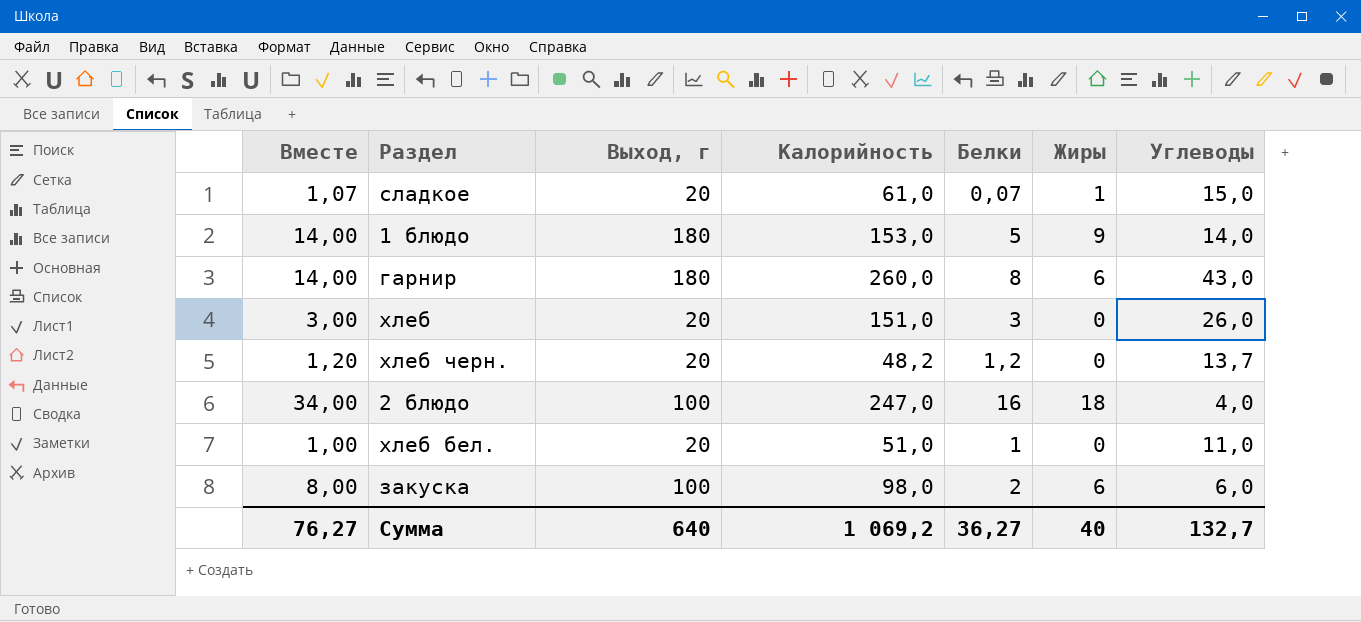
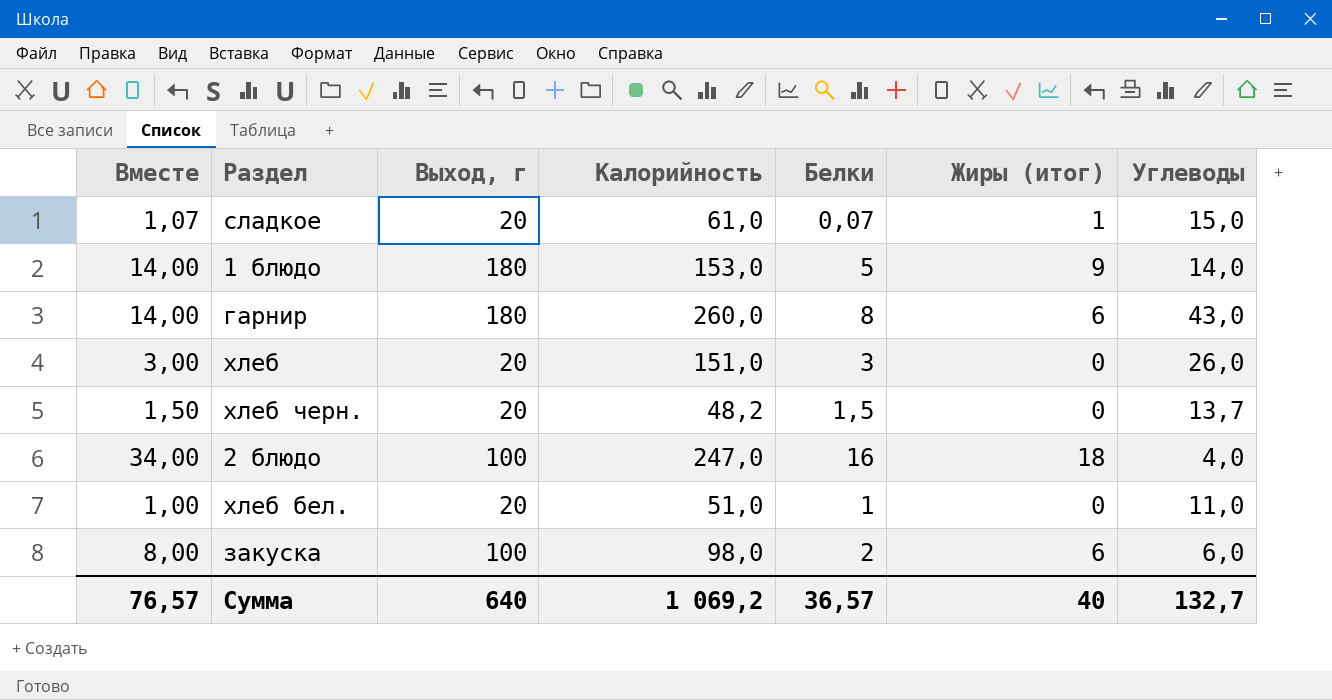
column name: Жиры -> Жиры (итог)
хлеб черн. | Вместе: 1,20 -> 1,50
хлеб черн. | Белки: 1,2 -> 1,5
Сумма | Вместе: 76,27 -> 76,57
Сумма | Белки: 36,27 -> 36,57

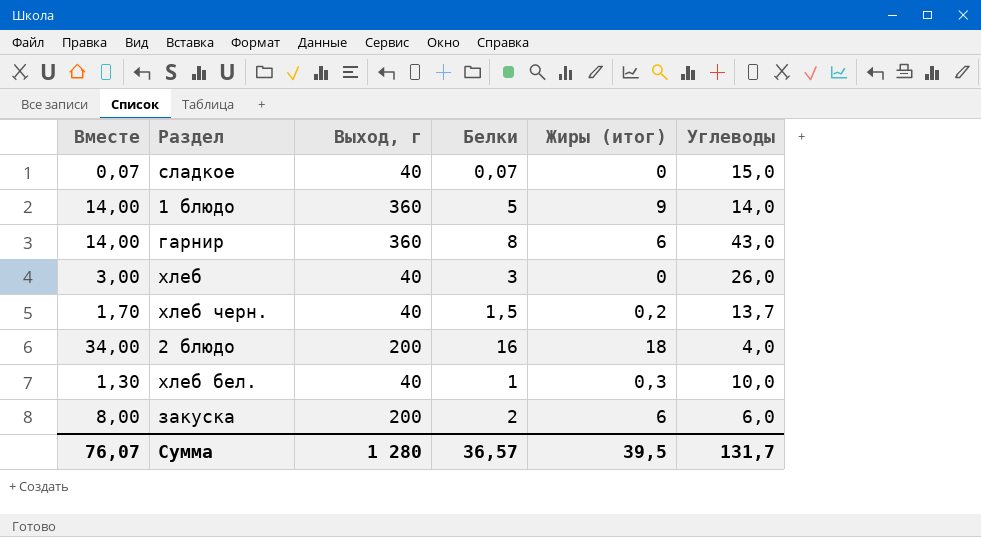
column Калорийность | position: 4 -> none
сладкое | Вместе: 1,07 -> 0,07
сладкое | Выход, г: 20 -> 40
сладкое | Жиры (итог): 1 -> 0
1 блюдо | Выход, г: 180 -> 360
гарнир | Выход, г: 180 -> 360
хлеб | Выход, г: 20 -> 40
хлеб черн. | Вместе: 1,50 -> 1,70
хлеб черн. | Выход, г: 20 -> 40
хлеб черн. | Жиры (итог): 0 -> 0,2
2 блюдо | Выход, г: 100 -> 200
хлеб бел. | Вместе: 1,00 -> 1,30
хлеб бел. | Выход, г: 20 -> 40
хлеб бел. | Жиры (итог): 0 -> 0,3
хлеб бел. | Углеводы: 11,0 -> 10,0
закуска | Выход, г: 100 -> 200
Сумма | Вместе: 76,57 -> 76,07
Сумма | Выход, г: 640 -> 1 280
Сумма | Жиры (итог): 40 -> 39,5
Сумма | Углеводы: 132,7 -> 131,7

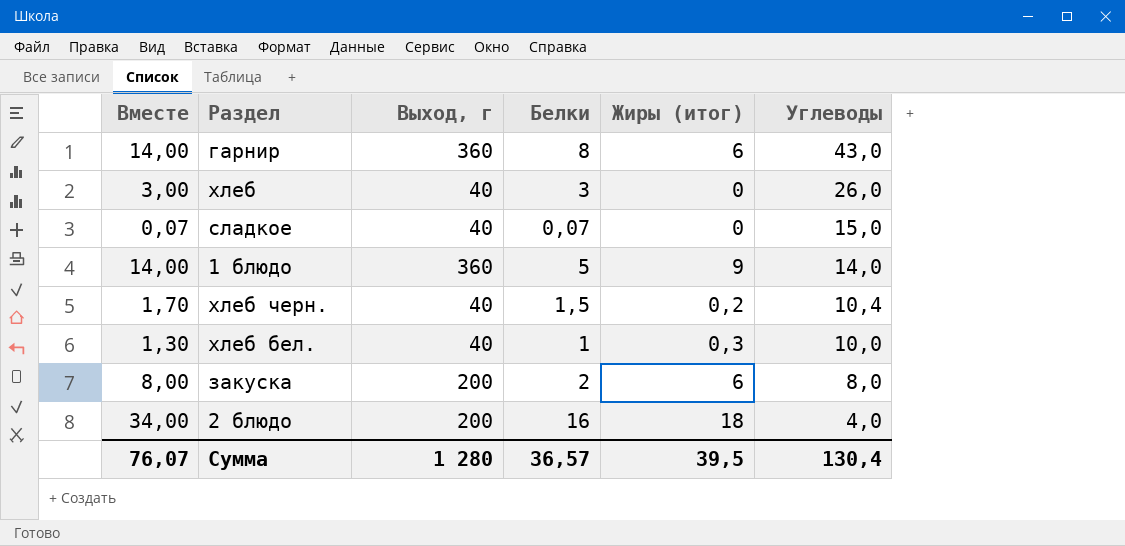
row order: none -> Углеводы descending
хлеб черн. | Углеводы: 13,7 -> 10,4
закуска | Углеводы: 6,0 -> 8,0
Сумма | Углеводы: 131,7 -> 130,4

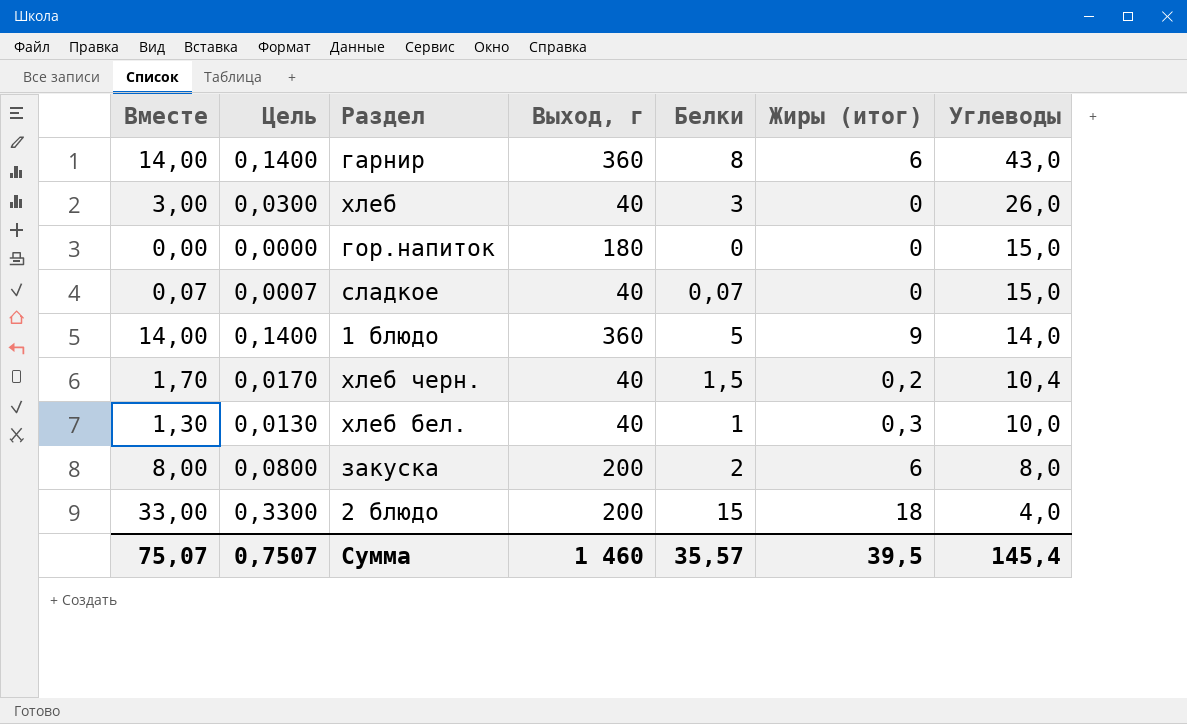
column Цель | formula: none -> [Вместе] * 0,01
row гор.напиток: none -> 0,00 | 0,0000 | 180 | 0 | 0 | 15,0
2 блюдо | Вместе: 34,00 -> 33,00
2 блюдо | Белки: 16 -> 15
Сумма | Вместе: 76,07 -> 75,07
Сумма | Выход, г: 1 280 -> 1 460
Сумма | Белки: 36,57 -> 35,57
Сумма | Углеводы: 130,4 -> 145,4

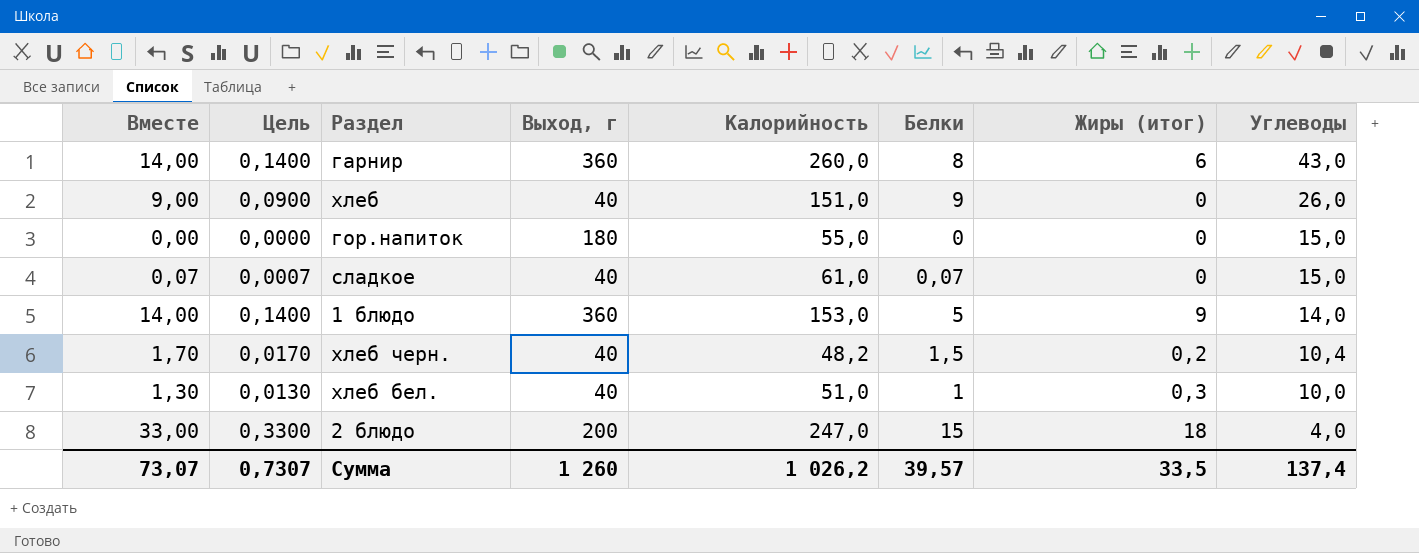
column Калорийность | position: none -> 5
row закуска: 8,00 | 0,0800 | 200 | 2 | 6 | 8,0 -> none
хлеб | Вместе: 3,00 -> 9,00
хлеб | Цель: 0,0300 -> 0,0900
хлеб | Белки: 3 -> 9
Сумма | Вместе: 75,07 -> 73,07
Сумма | Цель: 0,7507 -> 0,7307
Сумма | Выход, г: 1 460 -> 1 260
Сумма | Белки: 35,57 -> 39,57
Сумма | Жиры (итог): 39,5 -> 33,5
Сумма | Углеводы: 145,4 -> 137,4

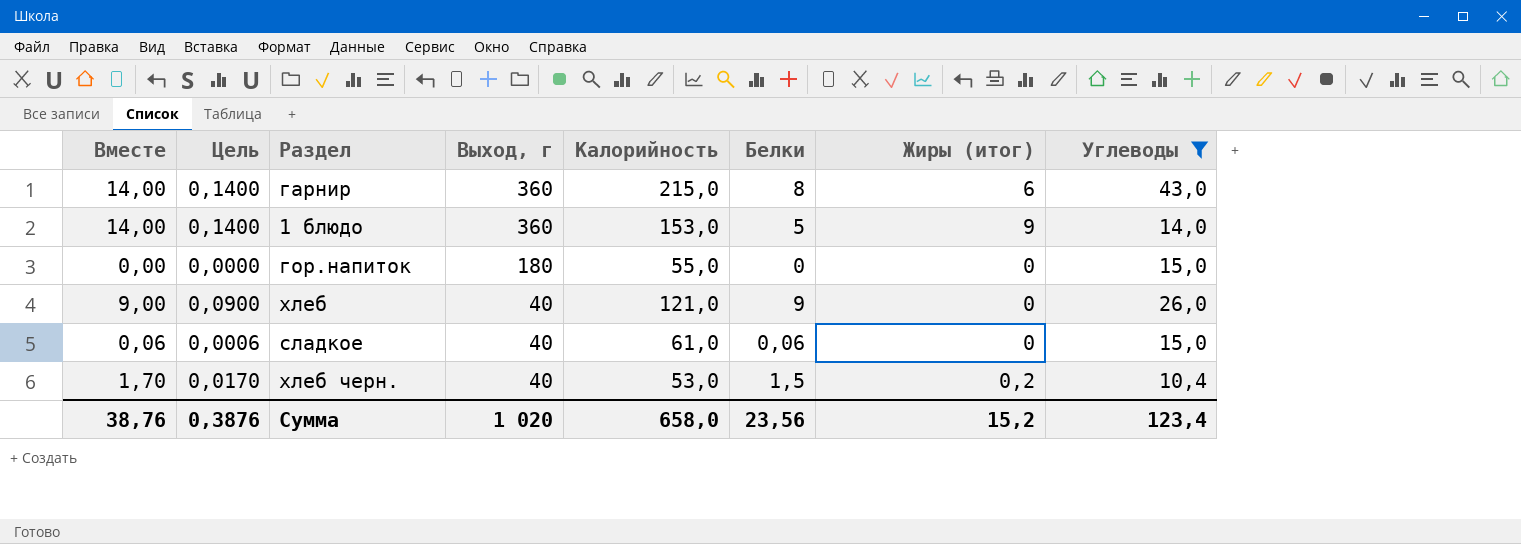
filter: none -> Углеводы >= 10,4
row order: Углеводы descending -> Выход, г descending
гарнир | Калорийность: 260,0 -> 215,0
хлеб | Калорийность: 151,0 -> 121,0
сладкое | Вместе: 0,07 -> 0,06
сладкое | Цель: 0,0007 -> 0,0006
сладкое | Белки: 0,07 -> 0,06
хлеб черн. | Калорийность: 48,2 -> 53,0
Сумма | Вместе: 73,07 -> 38,76
Сумма | Цель: 0,7307 -> 0,3876
Сумма | Выход, г: 1 260 -> 1 020
Сумма | Калорийность: 1 026,2 -> 658,0
Сумма | Белки: 39,57 -> 23,56
Сумма | Жиры (итог): 33,5 -> 15,2
Сумма | Углеводы: 137,4 -> 123,4

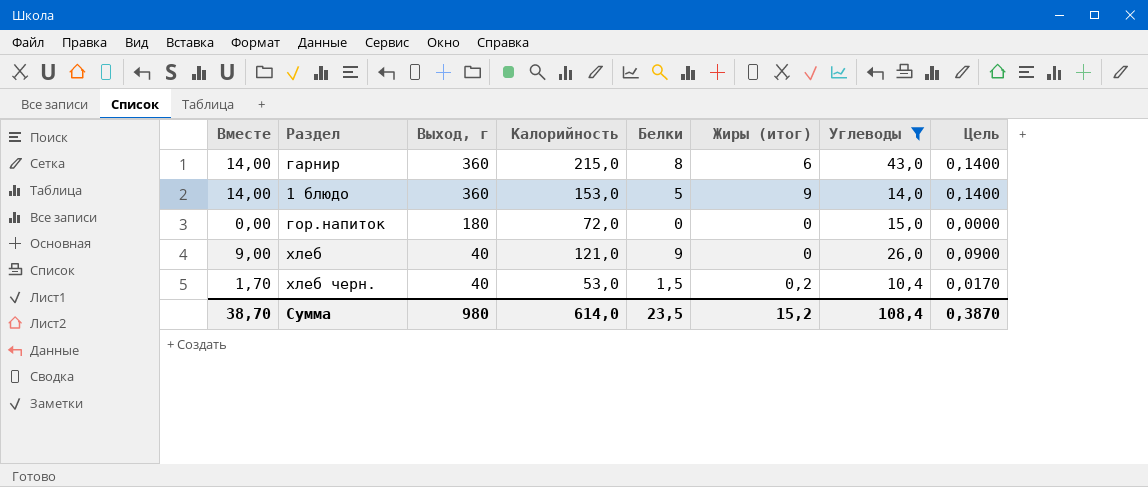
column Цель | position: 2 -> 8
row сладкое: 0,06 | 0,0006 | 40 | 61,0 | 0,06 | 0 | 15,0 -> none
гор.напиток | Калорийность: 55,0 -> 72,0
Сумма | Вместе: 38,76 -> 38,70
Сумма | Выход, г: 1 020 -> 980
Сумма | Калорийность: 658,0 -> 614,0
Сумма | Белки: 23,56 -> 23,5
Сумма | Углеводы: 123,4 -> 108,4
Сумма | Цель: 0,3876 -> 0,3870

